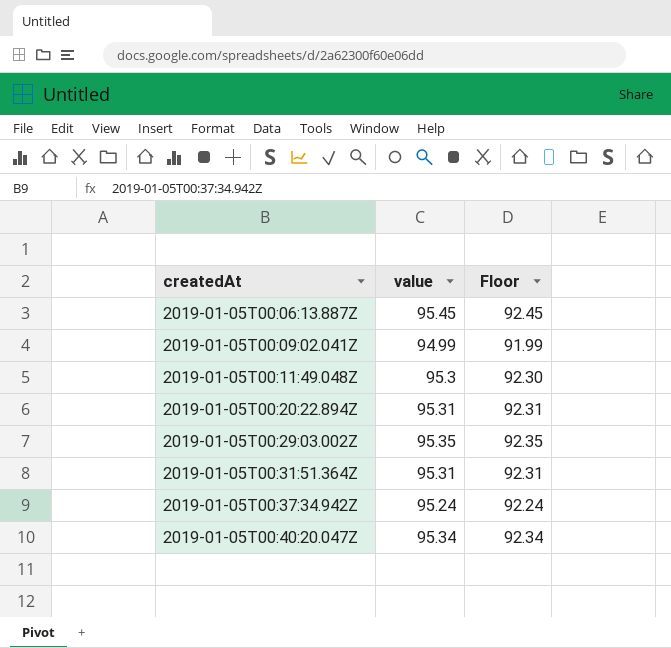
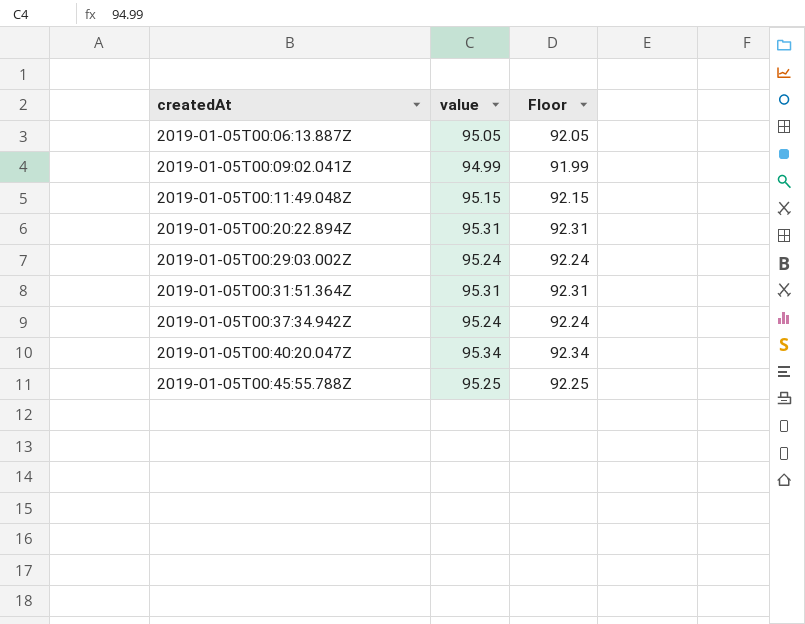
2019-01-05T00:06:13.887Z | value: 95.45 -> 95.05
2019-01-05T00:06:13.887Z | Floor: 92.45 -> 92.05
2019-01-05T00:11:49.048Z | value: 95.3 -> 95.15
2019-01-05T00:11:49.048Z | Floor: 92.30 -> 92.15
2019-01-05T00:29:03.002Z | value: 95.35 -> 95.24
2019-01-05T00:29:03.002Z | Floor: 92.35 -> 92.24
row 2019-01-05T00:45:55.788Z: none -> 95.25 | 92.25

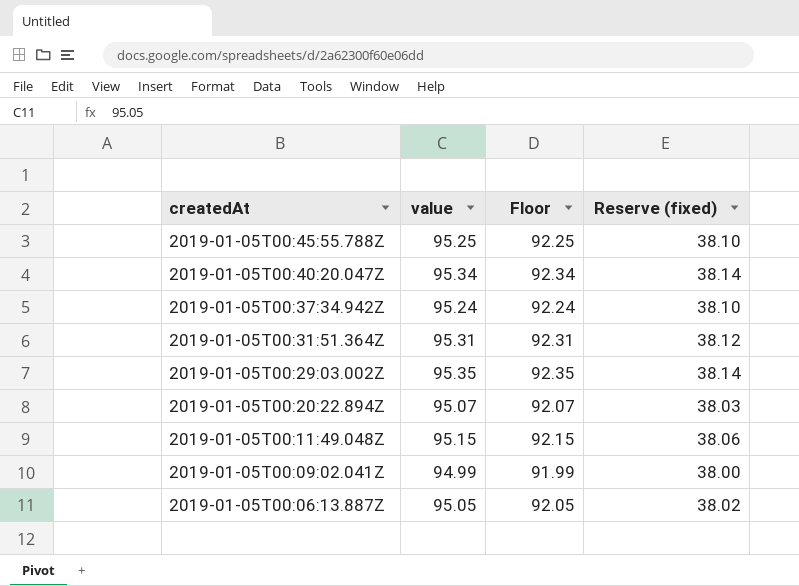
row order: createdAt ascending -> createdAt descending
column Reserve (fixed) | formula: none -> [value] * 0.4
2019-01-05T00:29:03.002Z | value: 95.24 -> 95.35
2019-01-05T00:29:03.002Z | Floor: 92.24 -> 92.35
2019-01-05T00:20:22.894Z | value: 95.31 -> 95.07
2019-01-05T00:20:22.894Z | Floor: 92.31 -> 92.07

